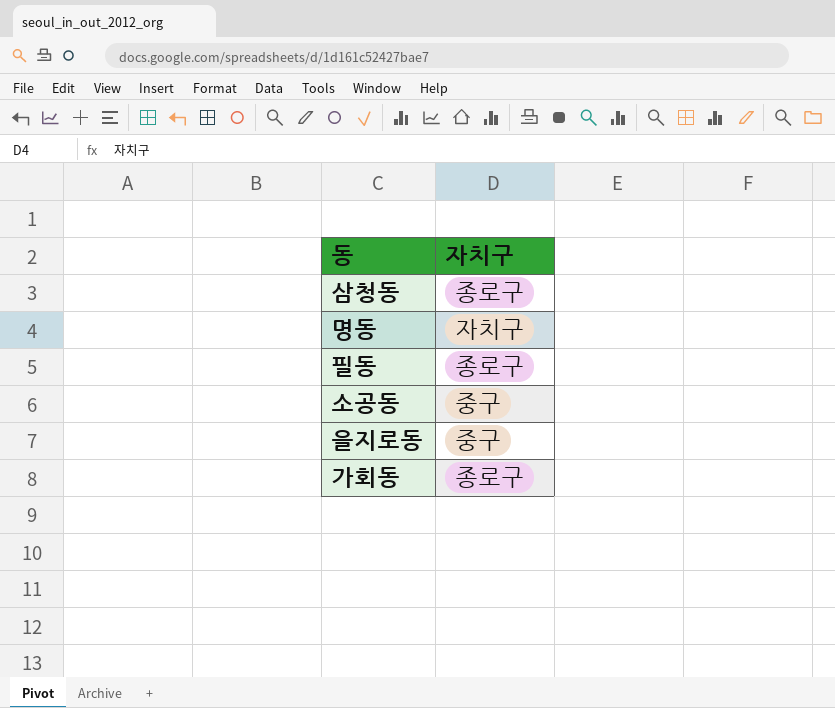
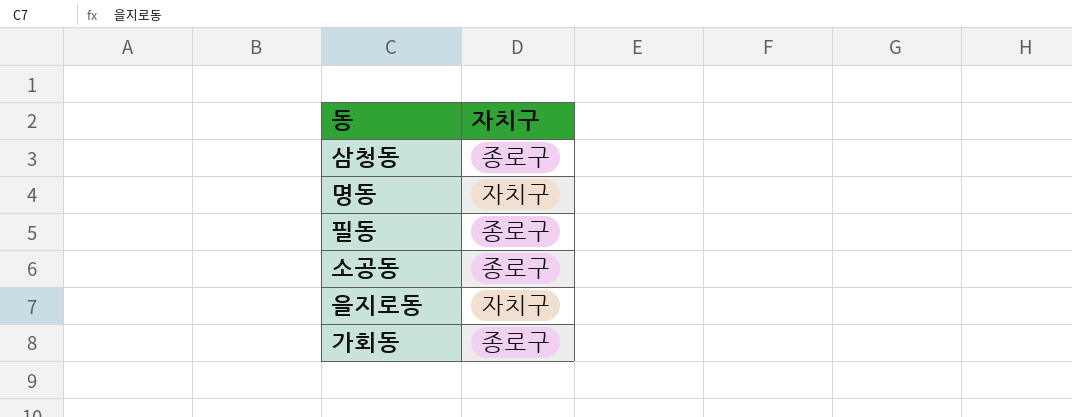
소공동 | 자치구: 중구 -> 종로구
을지로동 | 자치구: 중구 -> 자치구

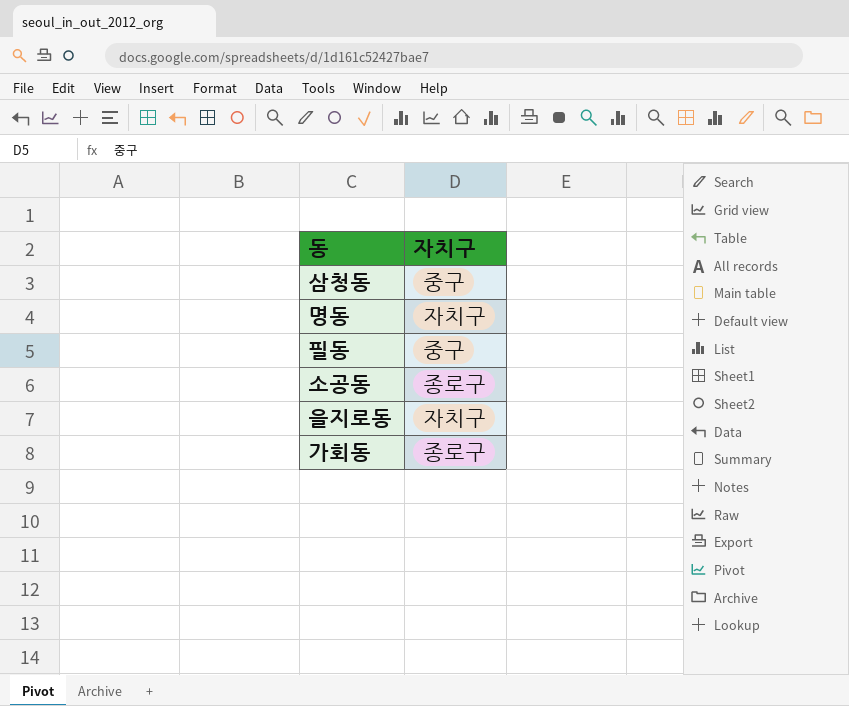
삼청동 | 자치구: 종로구 -> 중구
필동 | 자치구: 종로구 -> 중구

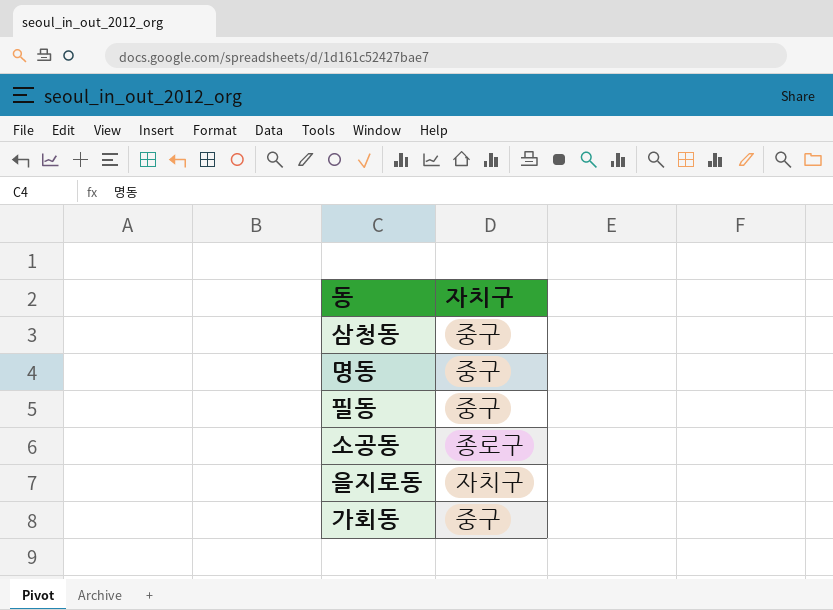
명동 | 자치구: 자치구 -> 중구
가회동 | 자치구: 종로구 -> 중구

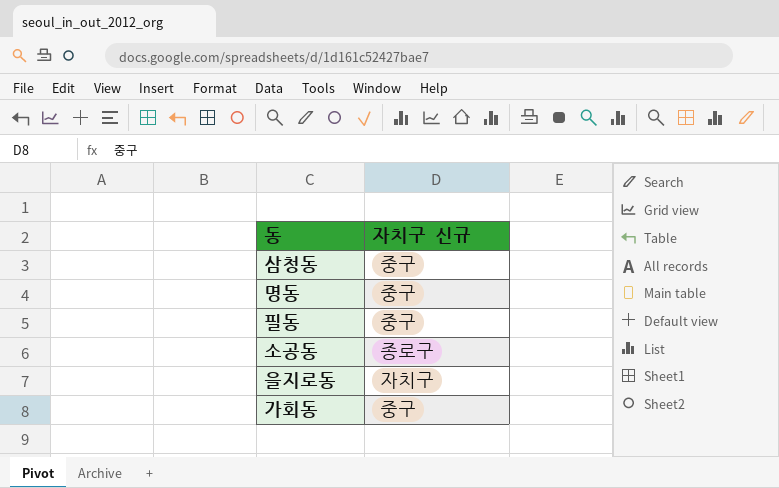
column name: 자치구 -> 자치구 신규

